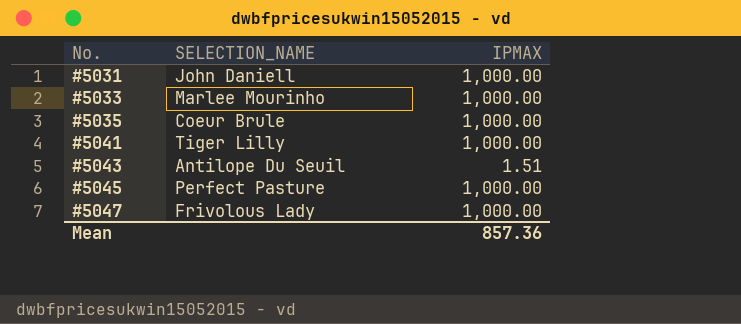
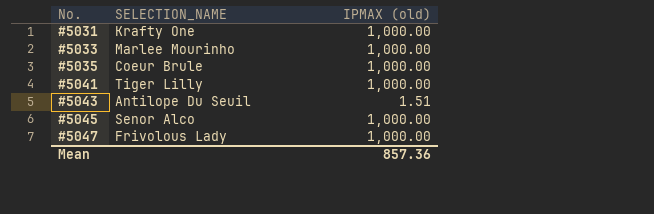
column name: IPMAX -> IPMAX (old)
#5031 | SELECTION_NAME: John Daniell -> Krafty One
#5045 | SELECTION_NAME: Perfect Pasture -> Senor Alco

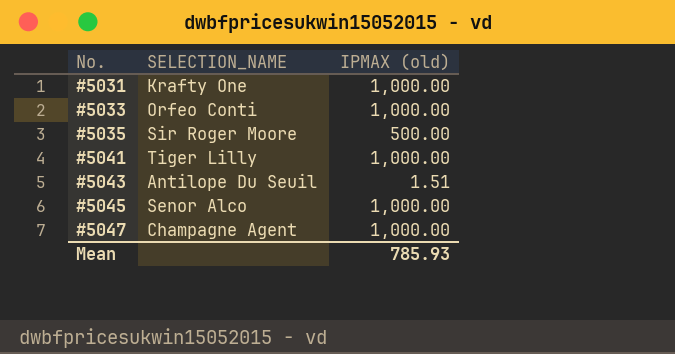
#5033 | SELECTION_NAME: Marlee Mourinho -> Orfeo Conti
#5035 | SELECTION_NAME: Coeur Brule -> Sir Roger Moore
#5035 | IPMAX (old): 1,000.00 -> 500.00
#5047 | SELECTION_NAME: Frivolous Lady -> Champagne Agent
Mean | IPMAX (old): 857.36 -> 785.93

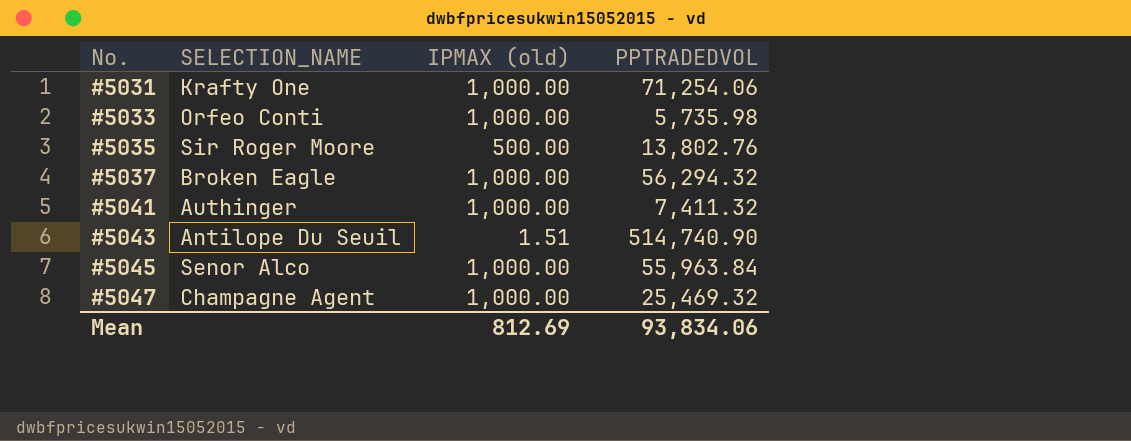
column PPTRADEDVOL | position: none -> 4
row #5037: none -> Broken Eagle | 1,000.00 | 56,294.32
#5041 | SELECTION_NAME: Tiger Lilly -> Authinger
Mean | IPMAX (old): 785.93 -> 812.69

